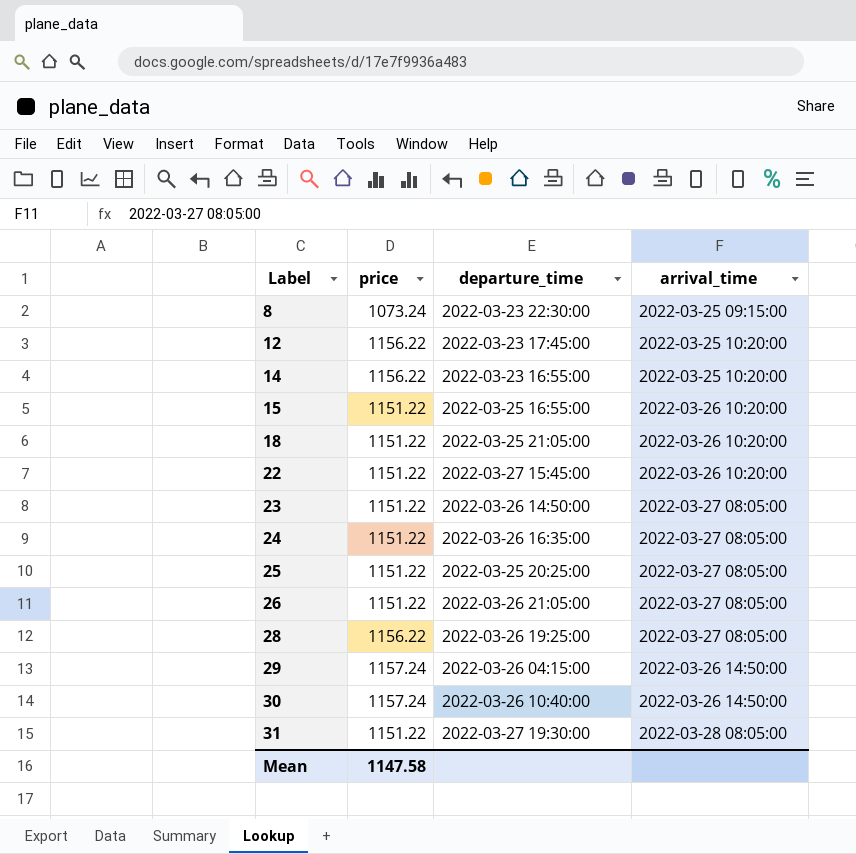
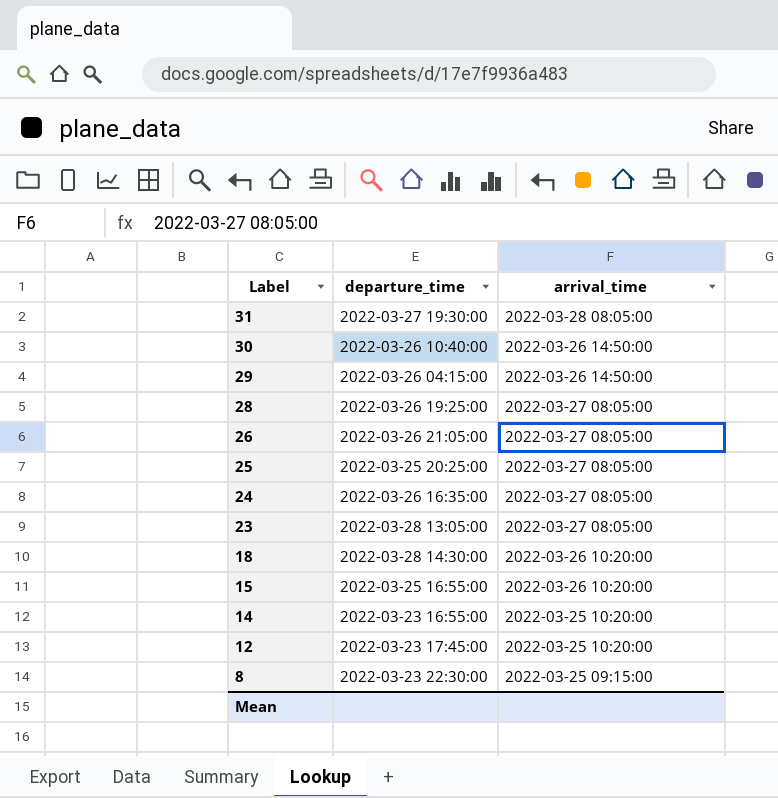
row order: Label ascending -> Label descending
column price | position: 2 -> none
row 22: 1151.22 | 2022-03-27 15:45:00 | 2022-03-26 10:20:00 -> none
23 | departure_time: 2022-03-26 14:50:00 -> 2022-03-28 13:05:00
18 | departure_time: 2022-03-25 21:05:00 -> 2022-03-28 14:30:00

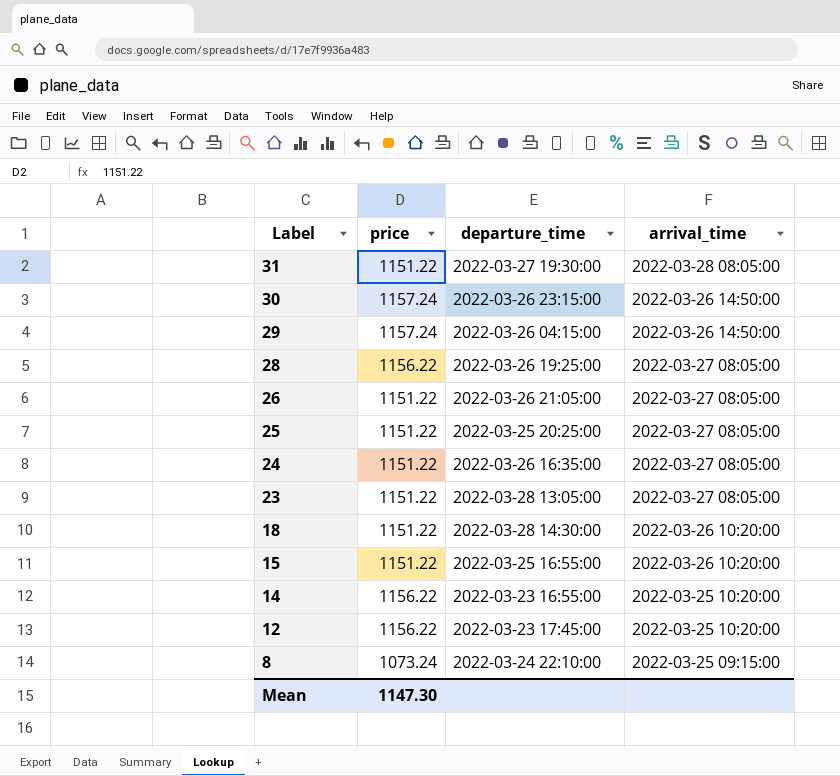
column price | position: none -> 2
30 | departure_time: 2022-03-26 10:40:00 -> 2022-03-26 23:15:00
8 | departure_time: 2022-03-23 22:30:00 -> 2022-03-24 22:10:00

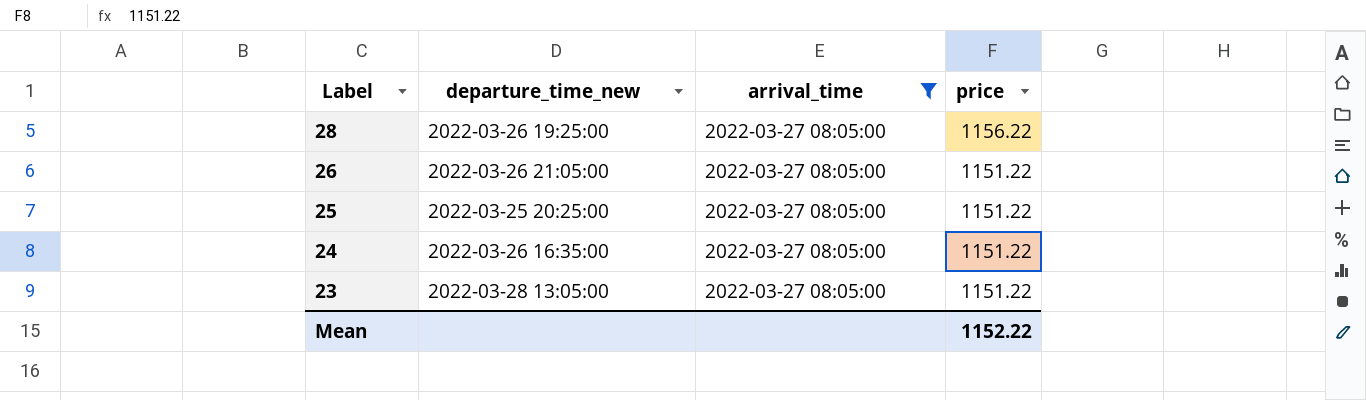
filter: none -> arrival_time = 2022-03-27 08:05:00
column name: departure_time -> departure_time_new
column price | position: 2 -> 4
Mean | price: 1147.30 -> 1152.22

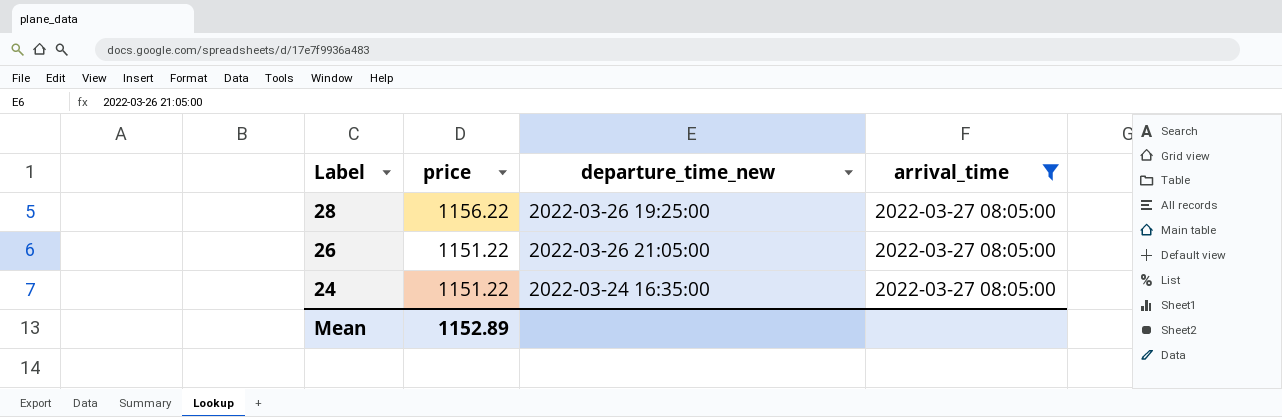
column price | position: 4 -> 2
row 25: 2022-03-25 20:25:00 | 2022-03-27 08:05:00 | 1151.22 -> none
row 23: 2022-03-28 13:05:00 | 2022-03-27 08:05:00 | 1151.22 -> none
24 | departure_time_new: 2022-03-26 16:35:00 -> 2022-03-24 16:35:00
Mean | price: 1152.22 -> 1152.89

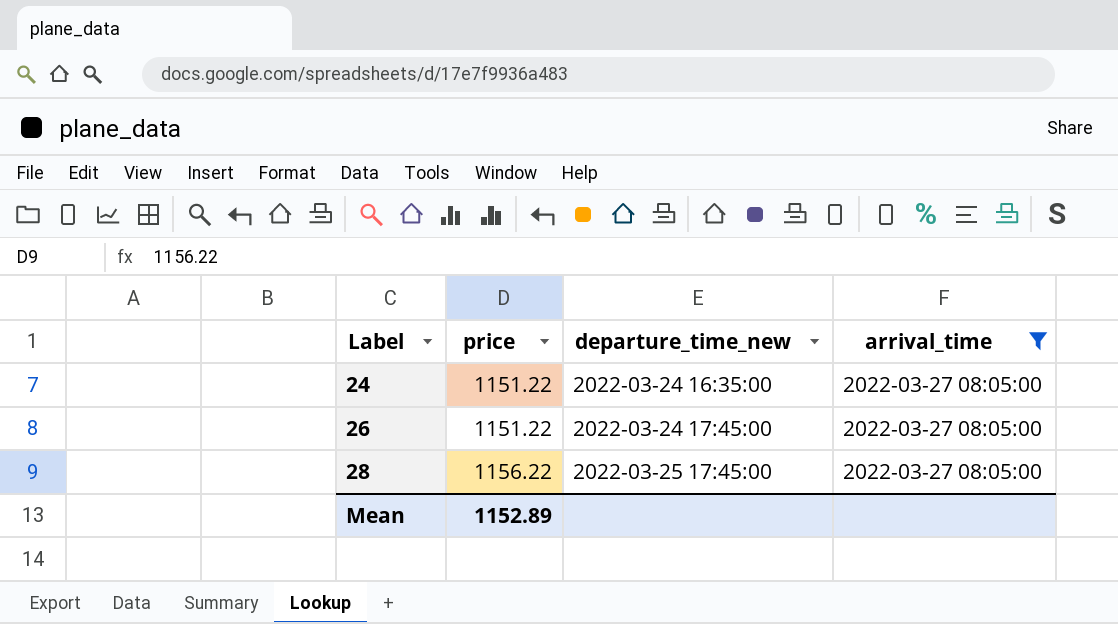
row order: Label descending -> Label ascending
26 | departure_time_new: 2022-03-26 21:05:00 -> 2022-03-24 17:45:00
28 | departure_time_new: 2022-03-26 19:25:00 -> 2022-03-25 17:45:00

